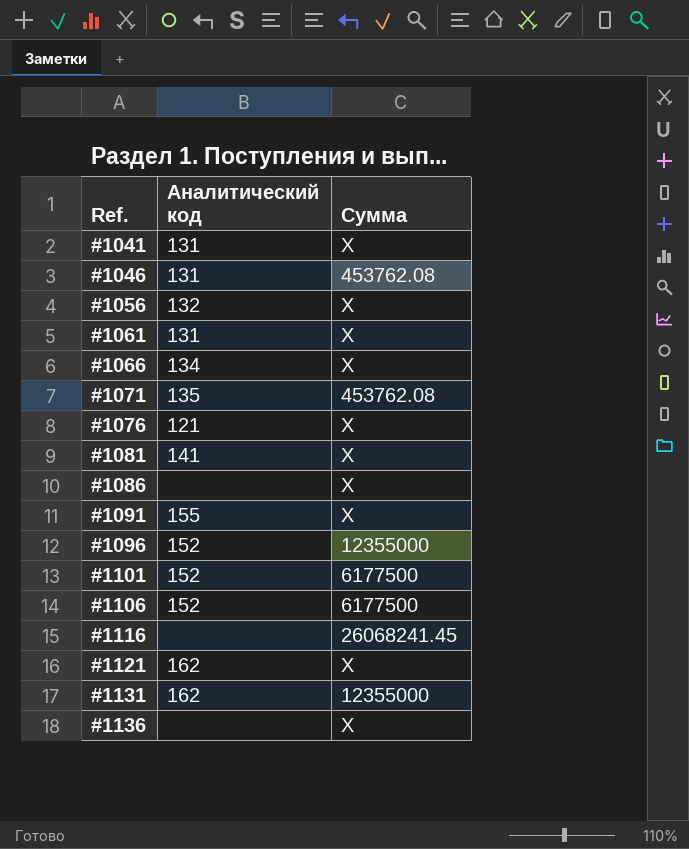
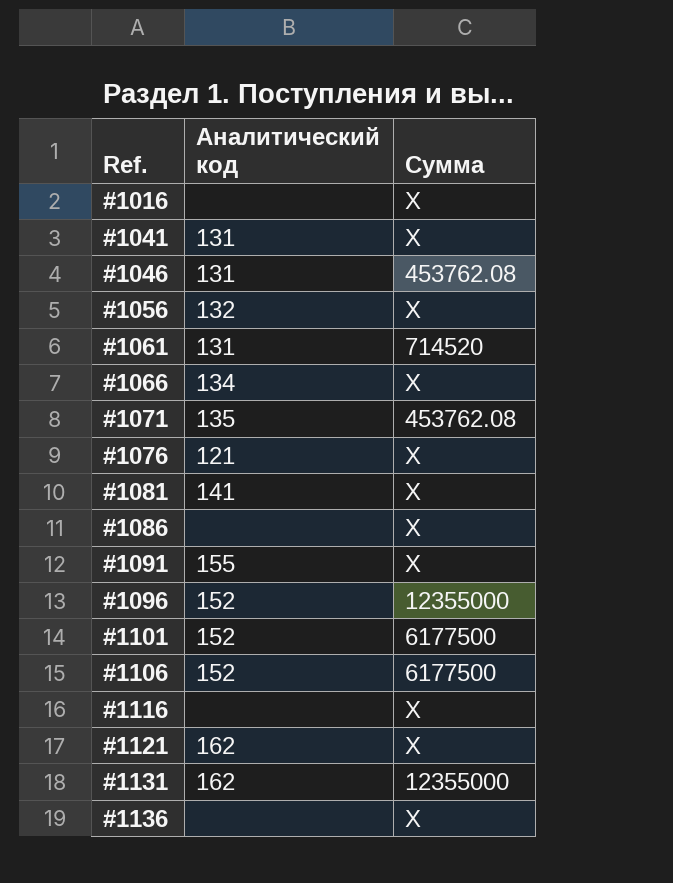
row #1016: none -> none | X
#1061 | Сумма: X -> 714520
#1116 | Сумма: 26068241.45 -> X

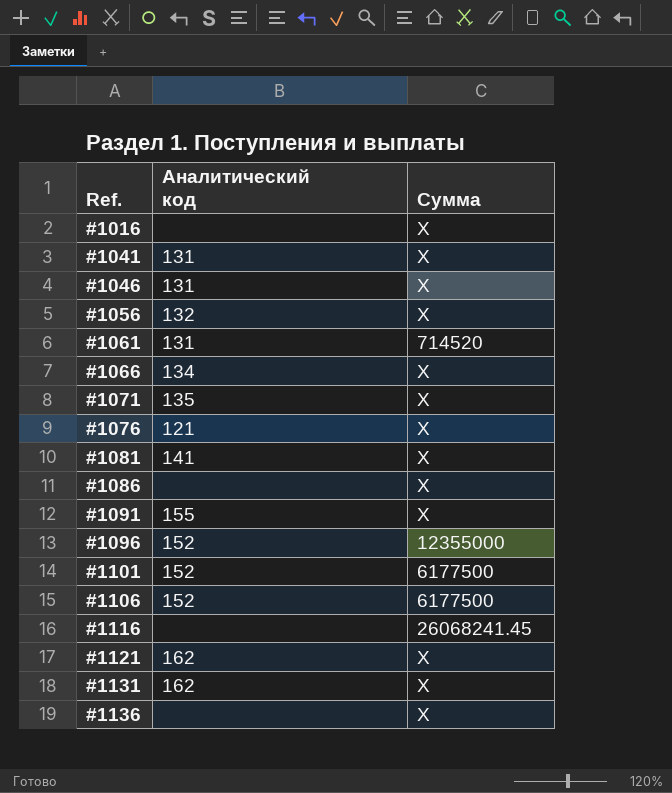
#1046 | Сумма: 453762.08 -> X
#1071 | Сумма: 453762.08 -> X
#1116 | Сумма: X -> 26068241.45
#1131 | Сумма: 12355000 -> X

